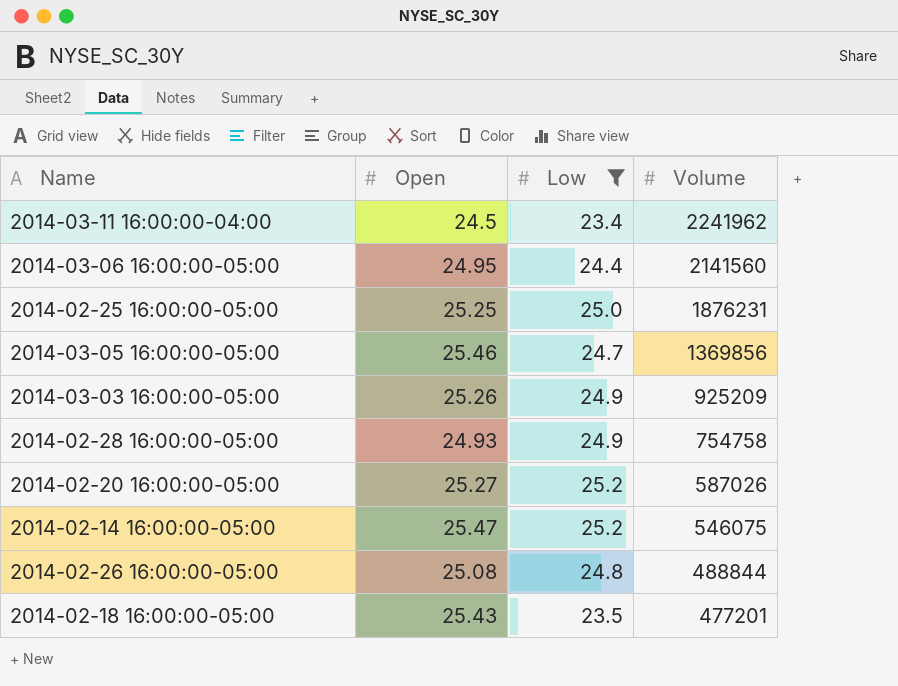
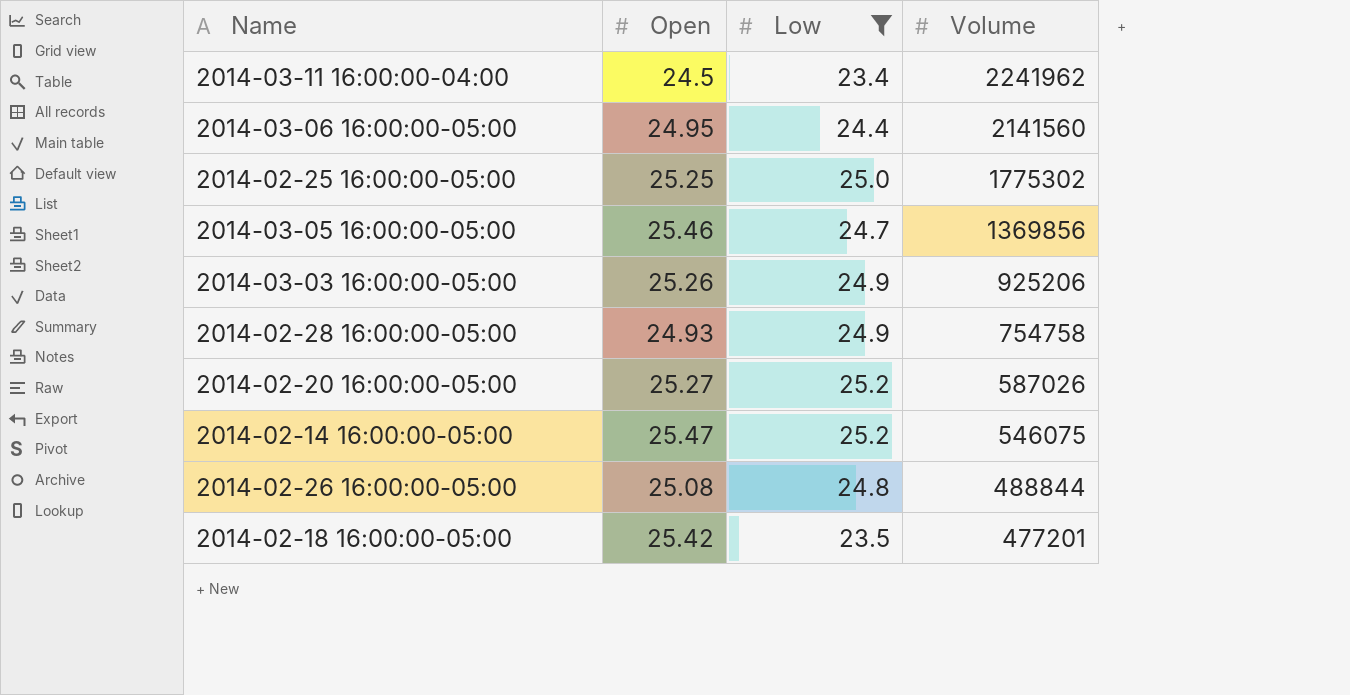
2014-02-25 16:00:00-05:00 | Volume: 1876231 -> 1775302
2014-03-03 16:00:00-05:00 | Volume: 925209 -> 925206
2014-02-18 16:00:00-05:00 | Open: 25.43 -> 25.42

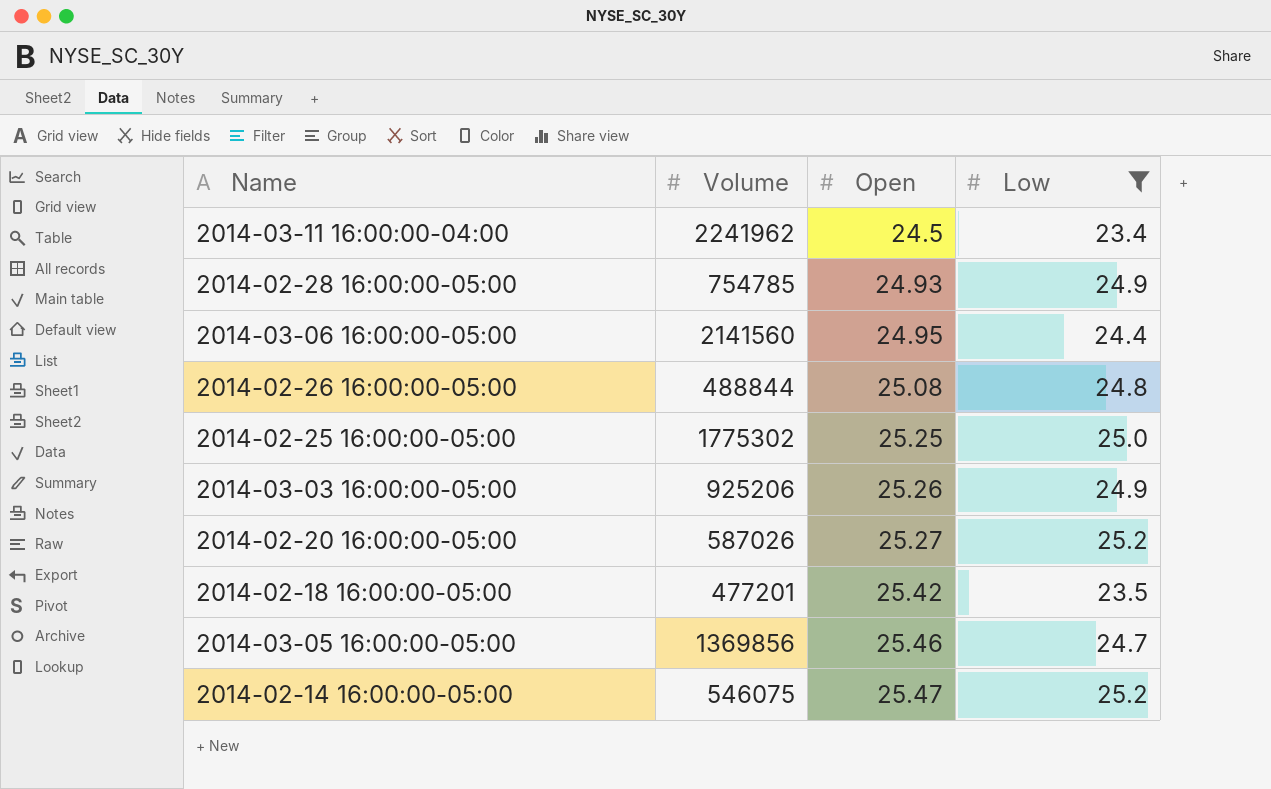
row order: Volume descending -> Open ascending
column Volume | position: 4 -> 2
2014-02-28 16:00:00-05:00 | Volume: 754758 -> 754785

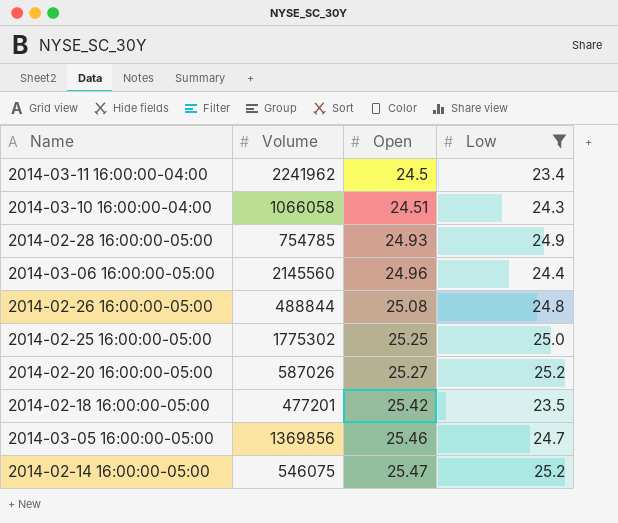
row 2014-03-03 16:00:00-05:00: 925206 | 25.26 | 24.9 -> none
row 2014-03-10 16:00:00-04:00: none -> 1066058 | 24.51 | 24.3
2014-03-06 16:00:00-05:00 | Volume: 2141560 -> 2145560
2014-03-06 16:00:00-05:00 | Open: 24.95 -> 24.96

